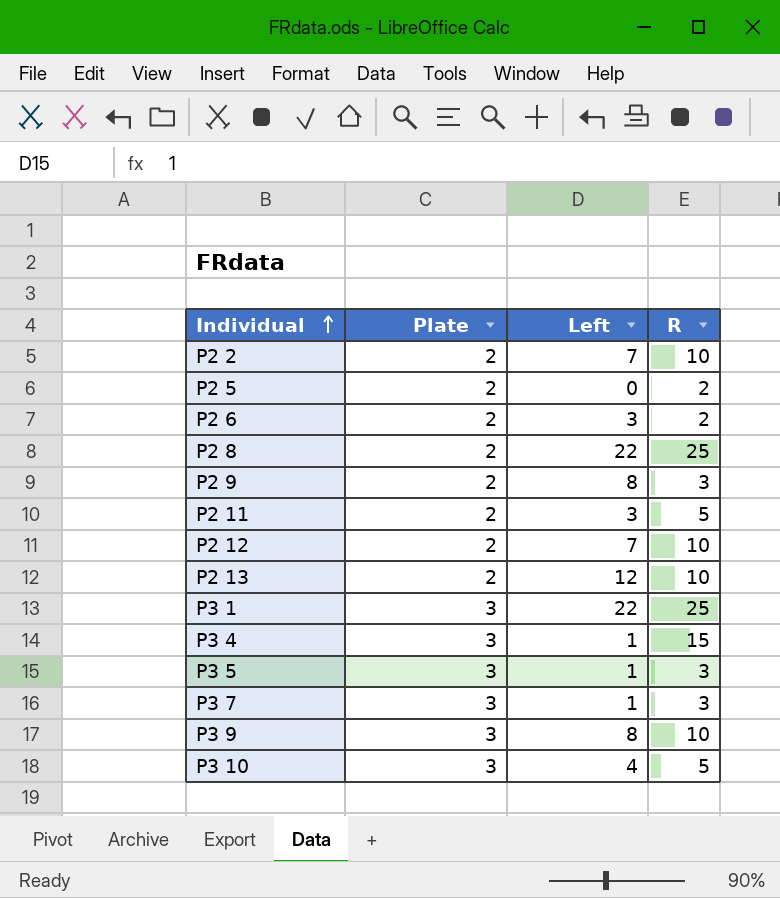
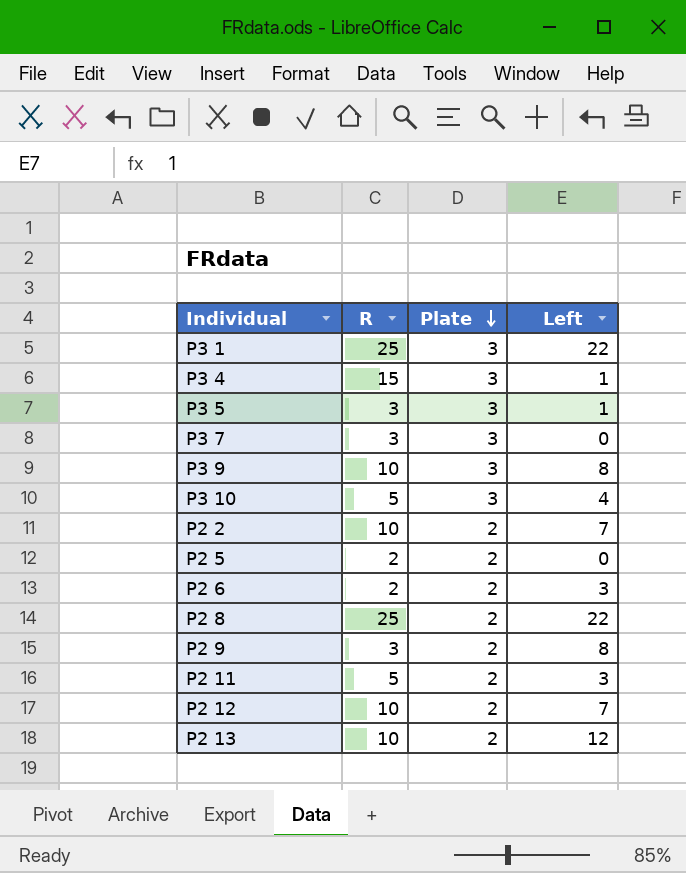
row order: Individual ascending -> Plate descending
column R | position: 4 -> 2
P3 7 | Left: 1 -> 0

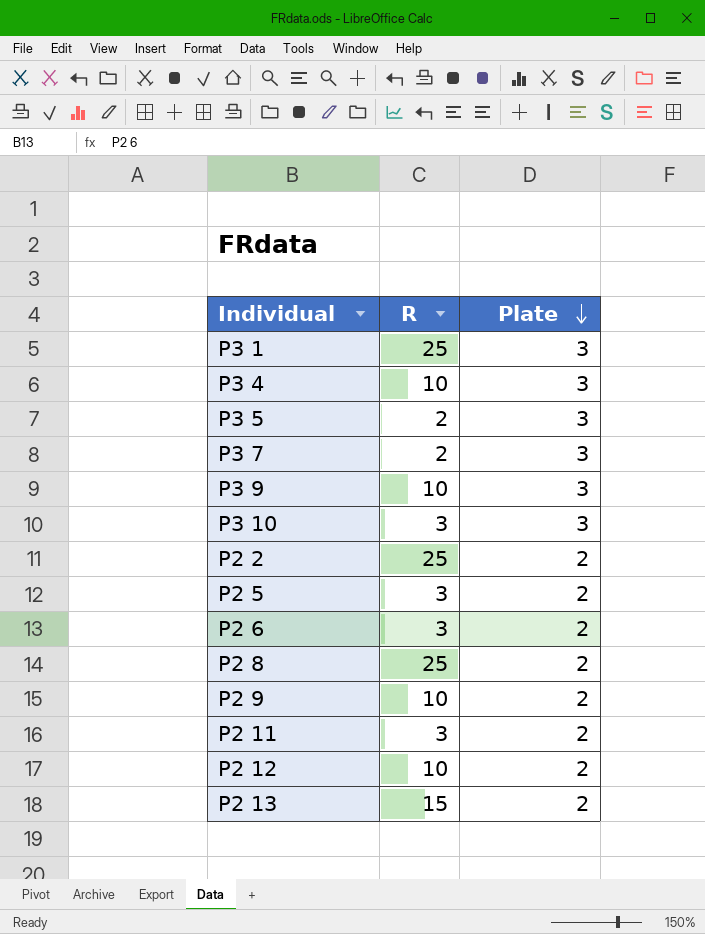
column Left | position: 4 -> none
P3 4 | R: 15 -> 10
P3 5 | R: 3 -> 2
P3 7 | R: 3 -> 2
P3 10 | R: 5 -> 3
P2 2 | R: 10 -> 25
P2 5 | R: 2 -> 3
P2 6 | R: 2 -> 3
P2 9 | R: 3 -> 10
P2 11 | R: 5 -> 3
P2 13 | R: 10 -> 15

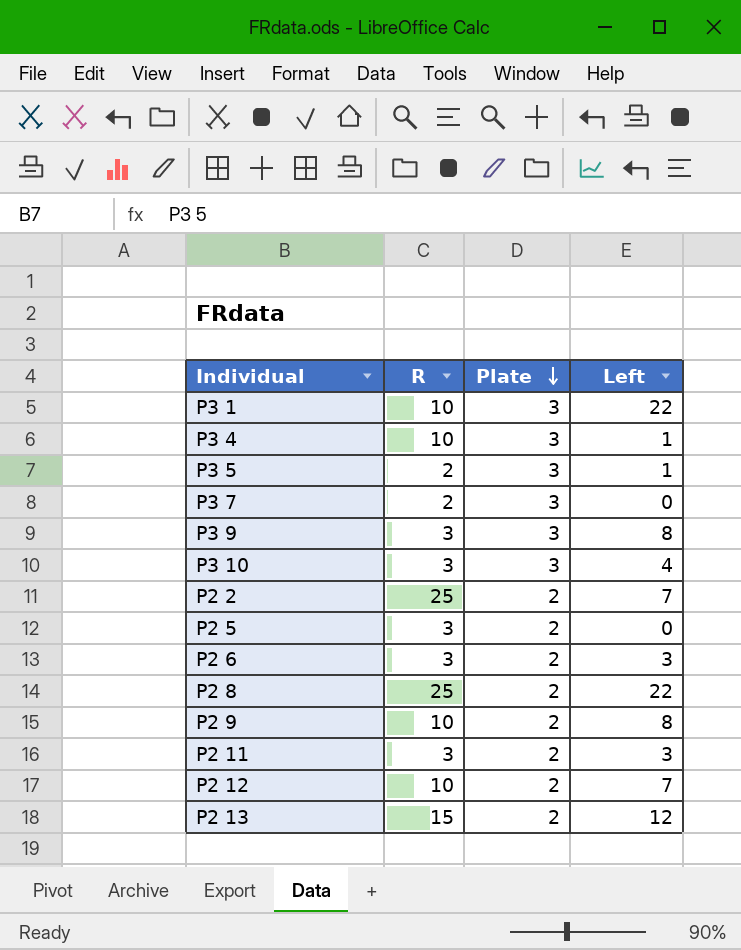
column Left | position: none -> 4
P3 1 | R: 25 -> 10
P3 9 | R: 10 -> 3

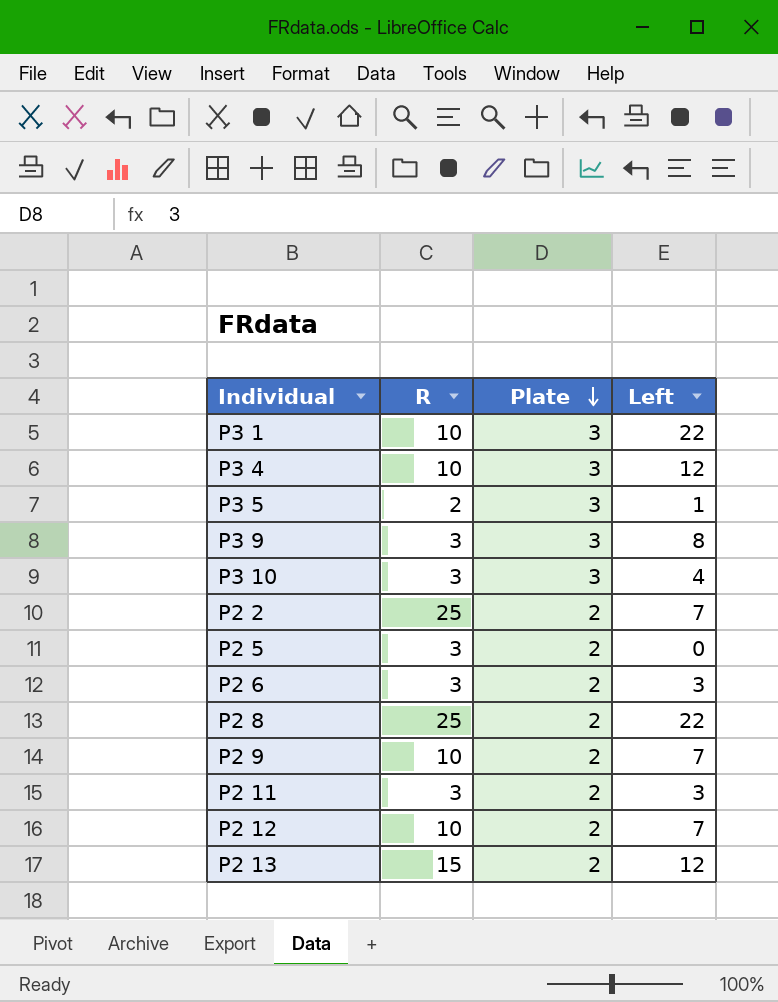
row P3 7: 2 | 3 | 0 -> none
P3 4 | Left: 1 -> 12
P2 9 | Left: 8 -> 7

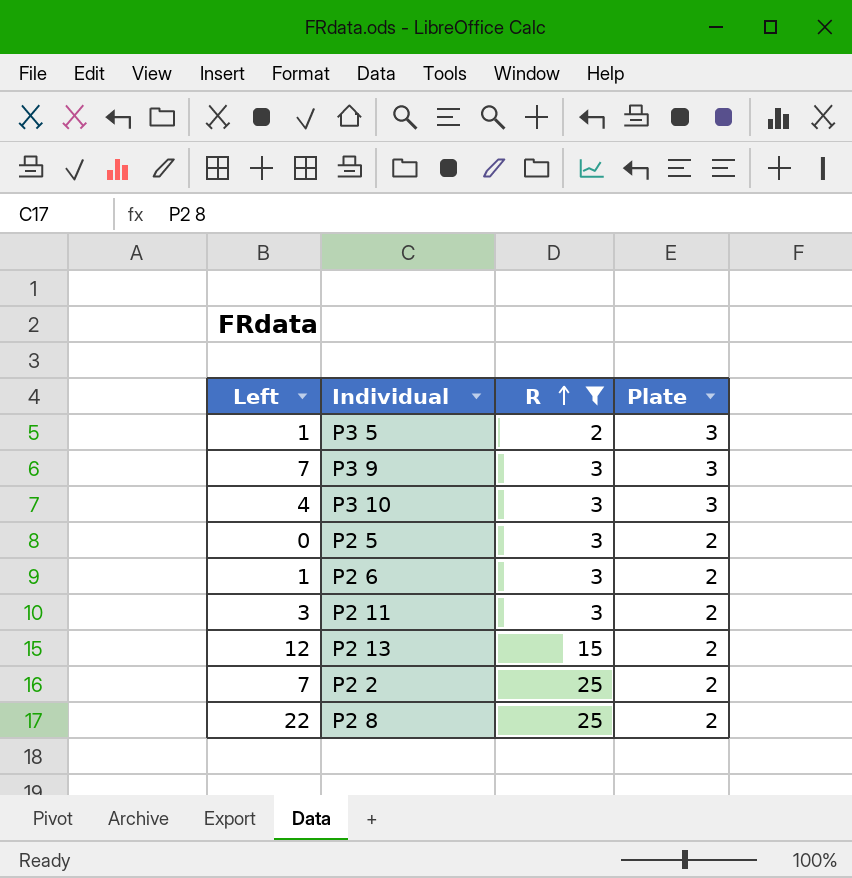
filter: none -> R != 10
row order: Plate descending -> R ascending
column Left | position: 4 -> 1
P3 9 | Left: 8 -> 7
P2 6 | Left: 3 -> 1

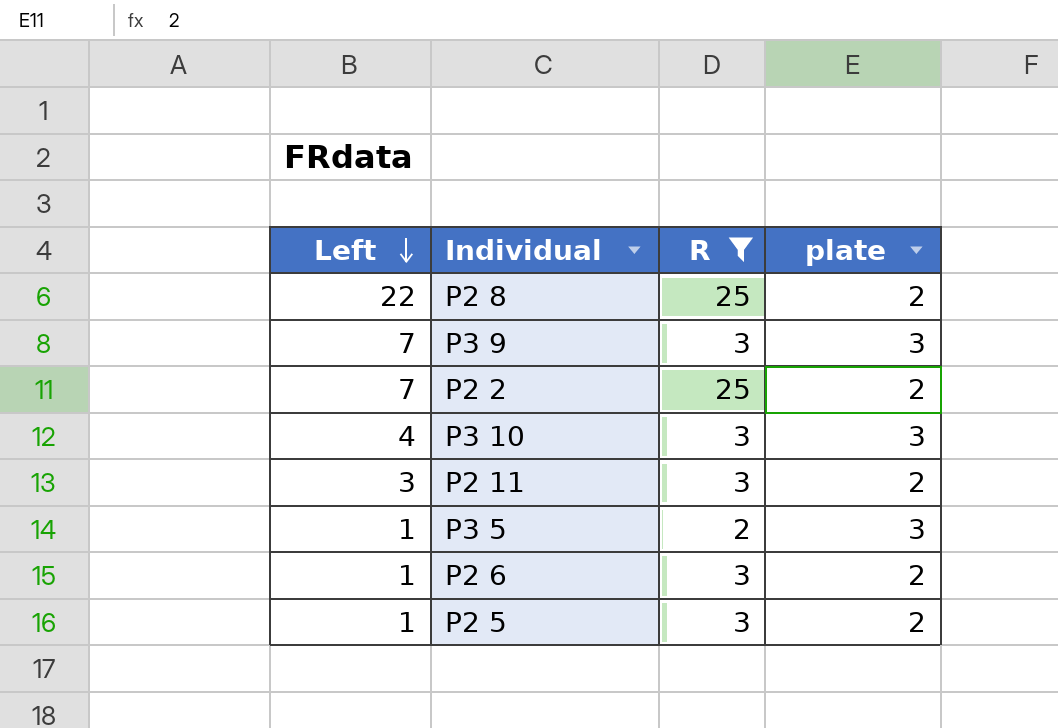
row order: R ascending -> Left descending
column name: Plate -> plate
row P2 13: 12 | 15 | 2 -> none
P2 5 | Left: 0 -> 1

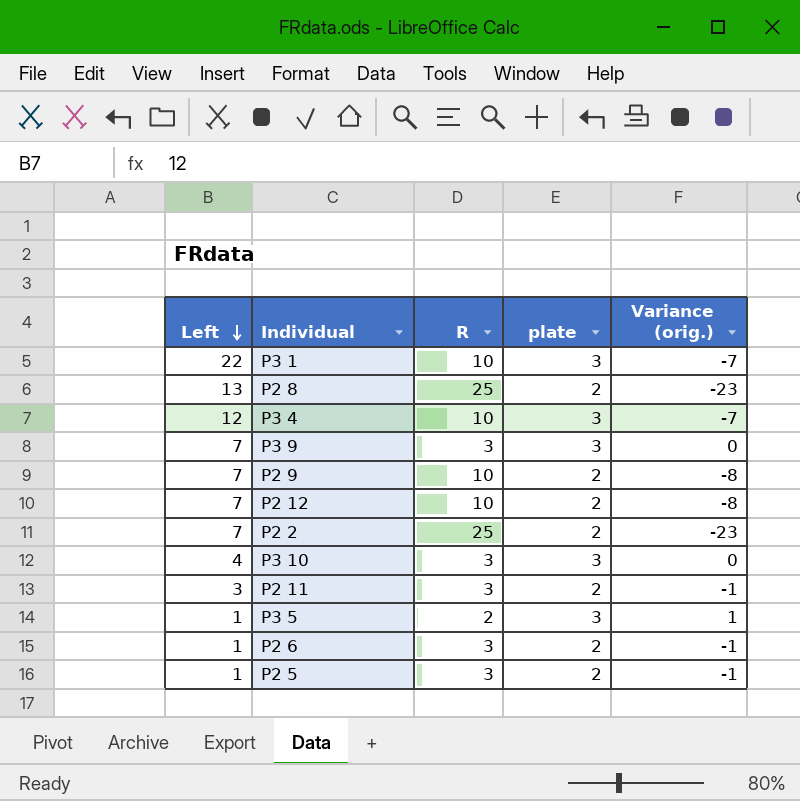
filter: R != 10 -> none
column Variance (orig.) | formula: none -> [plate] - [R]
P2 8 | Left: 22 -> 13

